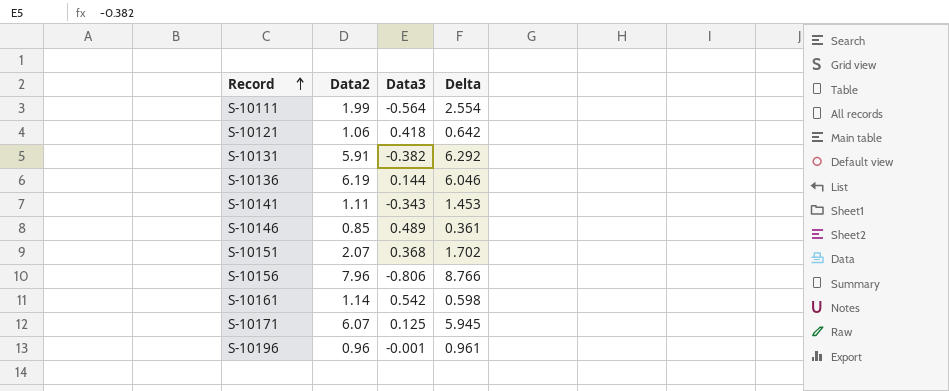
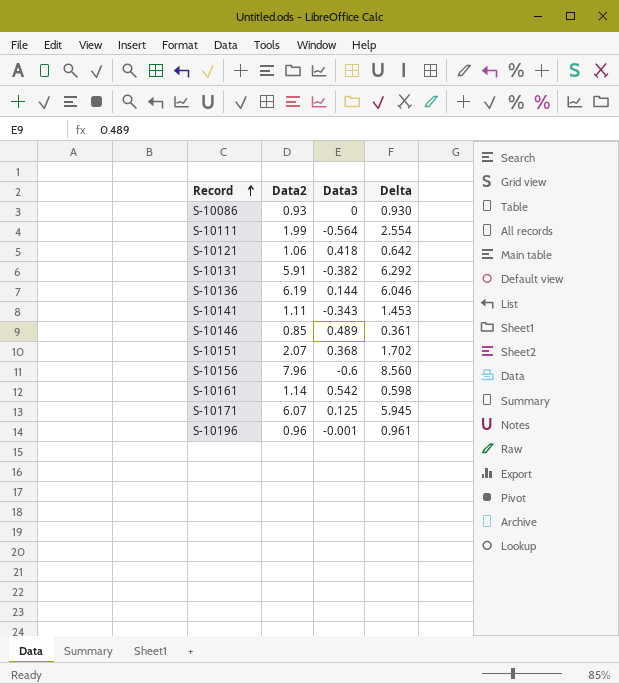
row S-10086: none -> 0.93 | 0 | 0.930
S-10156 | Data3: -0.806 -> -0.6
S-10156 | Delta: 8.766 -> 8.560

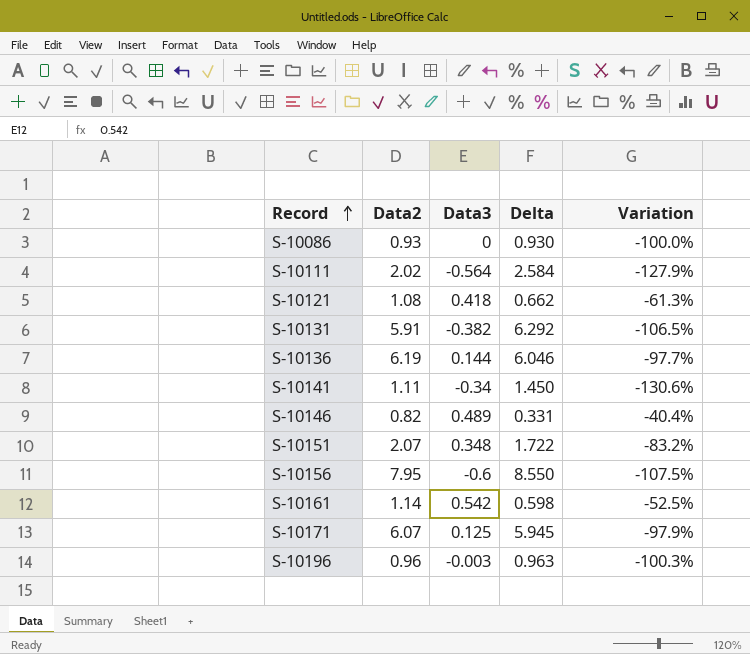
column Variation | formula: none -> ([Data3] - [Data2]) / [Data2]
S-10111 | Data2: 1.99 -> 2.02
S-10111 | Delta: 2.554 -> 2.584
S-10121 | Data2: 1.06 -> 1.08
S-10121 | Delta: 0.642 -> 0.662
S-10141 | Data3: -0.343 -> -0.34
S-10141 | Delta: 1.453 -> 1.450
S-10146 | Data2: 0.85 -> 0.82
S-10146 | Delta: 0.361 -> 0.331
S-10151 | Data3: 0.368 -> 0.348
S-10151 | Delta: 1.702 -> 1.722
S-10156 | Data2: 7.96 -> 7.95
S-10156 | Delta: 8.560 -> 8.550
S-10196 | Data3: -0.001 -> -0.003
S-10196 | Delta: 0.961 -> 0.963

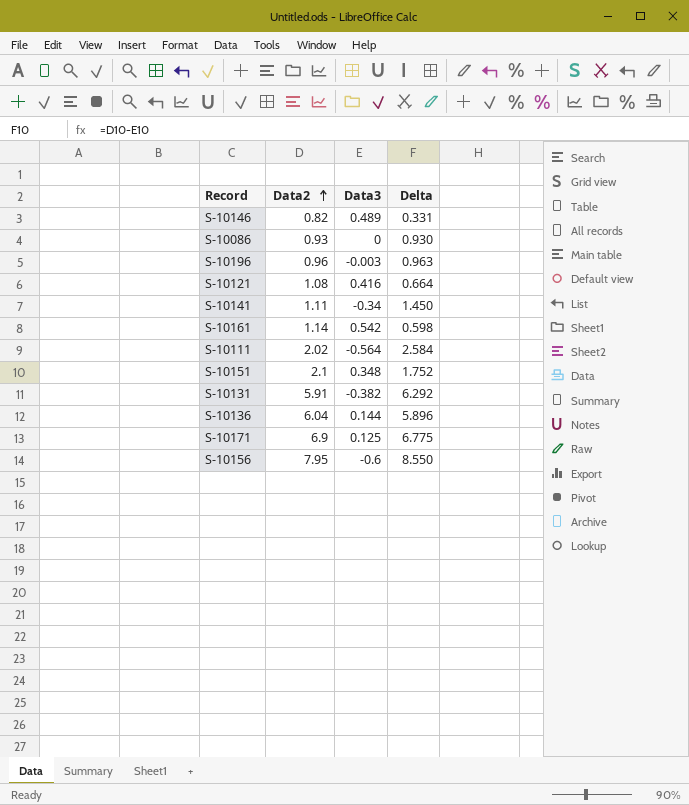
row order: Record ascending -> Data2 ascending
column Variation | formula: ([Data3] - [Data2]) / [Data2] -> none
S-10121 | Data3: 0.418 -> 0.416
S-10121 | Delta: 0.662 -> 0.664
S-10151 | Data2: 2.07 -> 2.1
S-10151 | Delta: 1.722 -> 1.752
S-10136 | Data2: 6.19 -> 6.04
S-10136 | Delta: 6.046 -> 5.896
S-10171 | Data2: 6.07 -> 6.9
S-10171 | Delta: 5.945 -> 6.775

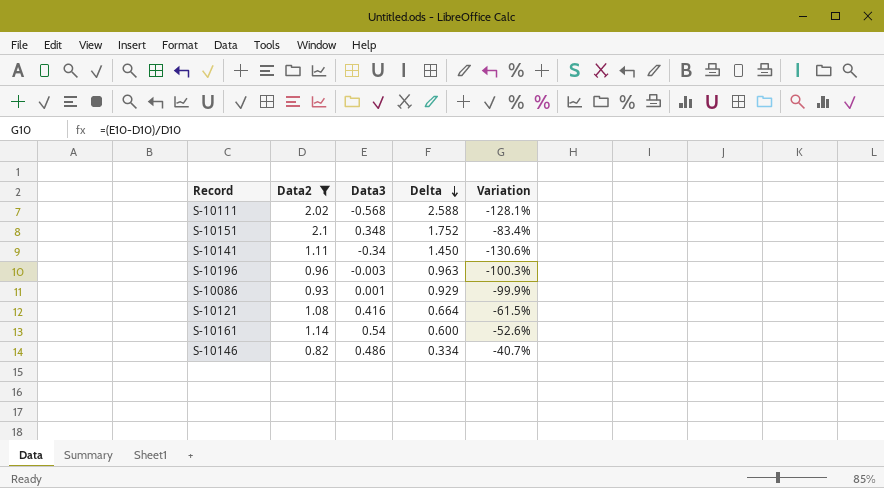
filter: none -> Data2 <= 2.1
row order: Data2 ascending -> Delta descending
column Variation | formula: none -> ([Data3] - [Data2]) / [Data2]
S-10111 | Data3: -0.564 -> -0.568
S-10111 | Delta: 2.584 -> 2.588
S-10086 | Data3: 0 -> 0.001
S-10086 | Delta: 0.930 -> 0.929
S-10161 | Data3: 0.542 -> 0.54
S-10161 | Delta: 0.598 -> 0.600
S-10146 | Data3: 0.489 -> 0.486
S-10146 | Delta: 0.331 -> 0.334

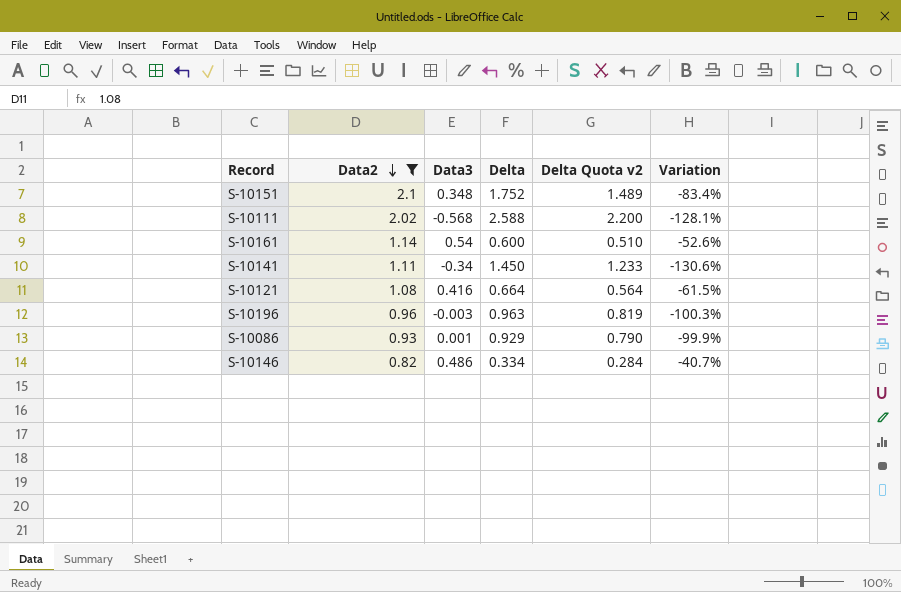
row order: Delta descending -> Data2 descending
column Delta Quota v2 | formula: none -> [Delta] * 0.85

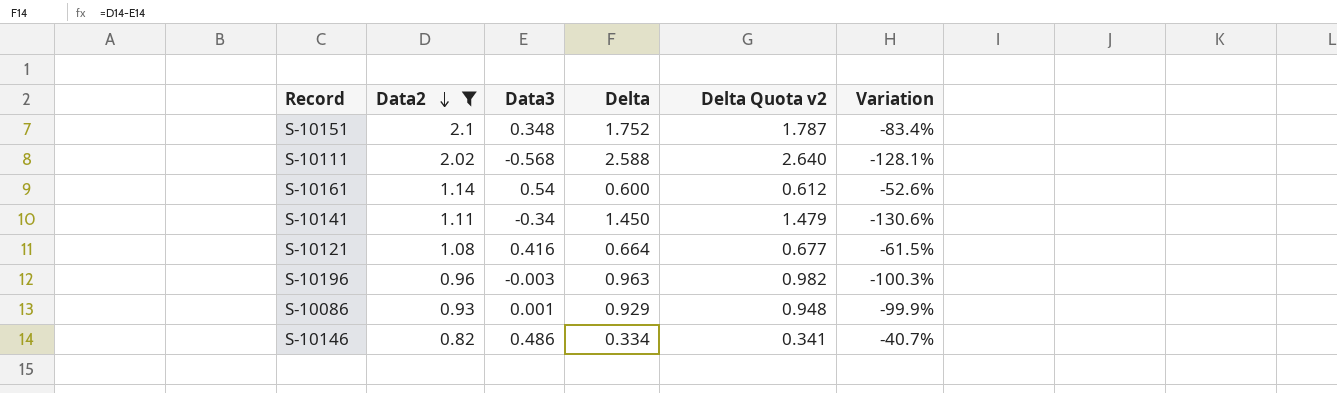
column Delta Quota v2 | formula: [Delta] * 0.85 -> [Delta] * 1.02

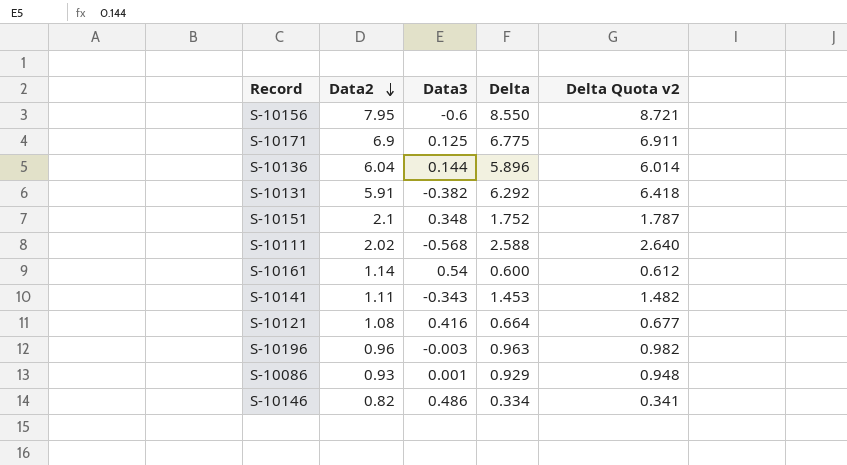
filter: Data2 <= 2.1 -> none
column Variation | formula: ([Data3] - [Data2]) / [Data2] -> none
S-10141 | Data3: -0.34 -> -0.343
S-10141 | Delta: 1.450 -> 1.453
S-10141 | Delta Quota v2: 1.479 -> 1.482

